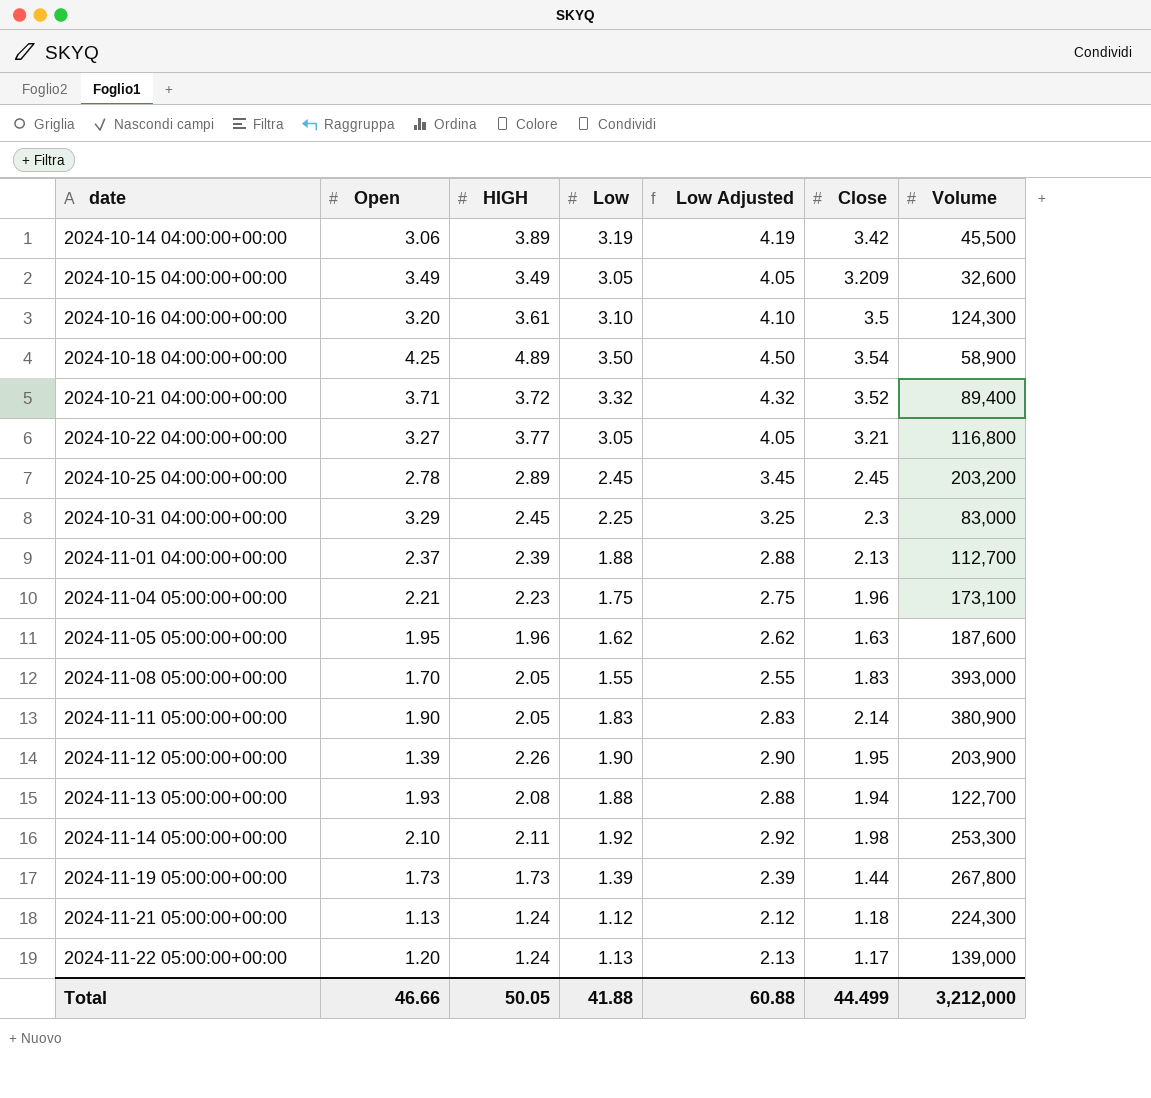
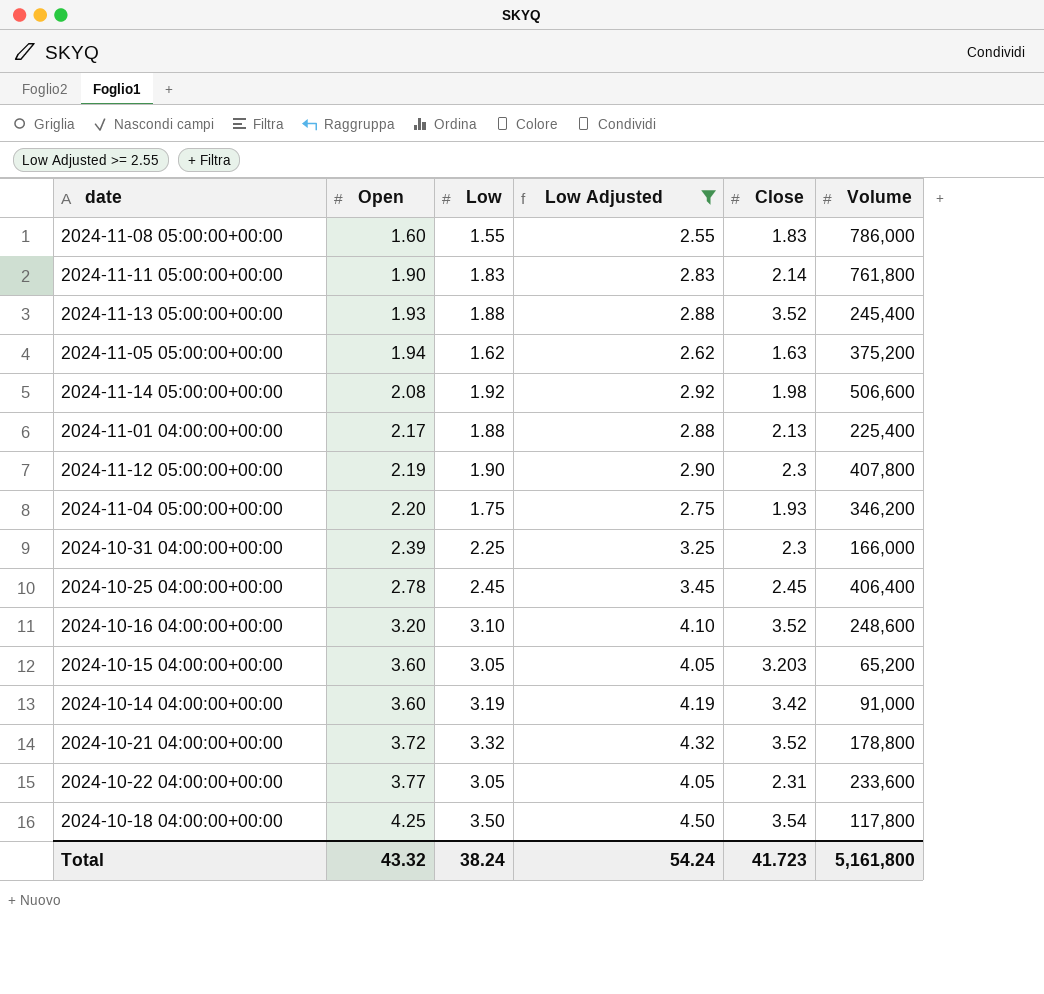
filter: none -> Low Adjusted >= 2.55
row order: date ascending -> Open ascending
column HIGH | position: 3 -> none
2024-11-08 05:00:00+00:00 | Open: 1.70 -> 1.60
2024-11-08 05:00:00+00:00 | Volume: 393,000 -> 786,000
2024-11-11 05:00:00+00:00 | Volume: 380,900 -> 761,800
2024-11-13 05:00:00+00:00 | Close: 1.94 -> 3.52
2024-11-13 05:00:00+00:00 | Volume: 122,700 -> 245,400
2024-11-05 05:00:00+00:00 | Open: 1.95 -> 1.94
2024-11-05 05:00:00+00:00 | Volume: 187,600 -> 375,200
2024-11-14 05:00:00+00:00 | Open: 2.10 -> 2.08
2024-11-14 05:00:00+00:00 | Volume: 253,300 -> 506,600
2024-11-01 04:00:00+00:00 | Open: 2.37 -> 2.17
2024-11-01 04:00:00+00:00 | Volume: 112,700 -> 225,400
2024-11-12 05:00:00+00:00 | Open: 1.39 -> 2.19
2024-11-12 05:00:00+00:00 | Close: 1.95 -> 2.3
2024-11-12 05:00:00+00:00 | Volume: 203,900 -> 407,800
2024-11-04 05:00:00+00:00 | Open: 2.21 -> 2.20
2024-11-04 05:00:00+00:00 | Close: 1.96 -> 1.93
2024-11-04 05:00:00+00:00 | Volume: 173,100 -> 346,200
2024-10-31 04:00:00+00:00 | Open: 3.29 -> 2.39
2024-10-31 04:00:00+00:00 | Volume: 83,000 -> 166,000
2024-10-25 04:00:00+00:00 | Volume: 203,200 -> 406,400
2024-10-16 04:00:00+00:00 | Close: 3.5 -> 3.52
2024-10-16 04:00:00+00:00 | Volume: 124,300 -> 248,600
2024-10-15 04:00:00+00:00 | Open: 3.49 -> 3.60
2024-10-15 04:00:00+00:00 | Close: 3.209 -> 3.203
2024-10-15 04:00:00+00:00 | Volume: 32,600 -> 65,200
2024-10-14 04:00:00+00:00 | Open: 3.06 -> 3.60
2024-10-14 04:00:00+00:00 | Volume: 45,500 -> 91,000
2024-10-21 04:00:00+00:00 | Open: 3.71 -> 3.72
2024-10-21 04:00:00+00:00 | Volume: 89,400 -> 178,800
2024-10-22 04:00:00+00:00 | Open: 3.27 -> 3.77
2024-10-22 04:00:00+00:00 | Close: 3.21 -> 2.31
2024-10-22 04:00:00+00:00 | Volume: 116,800 -> 233,600
2024-10-18 04:00:00+00:00 | Volume: 58,900 -> 117,800
Total | Open: 46.66 -> 43.32
Total | Low: 41.88 -> 38.24
Total | Low Adjusted: 60.88 -> 54.24
Total | Close: 44.499 -> 41.723
Total | Volume: 3,212,000 -> 5,161,800

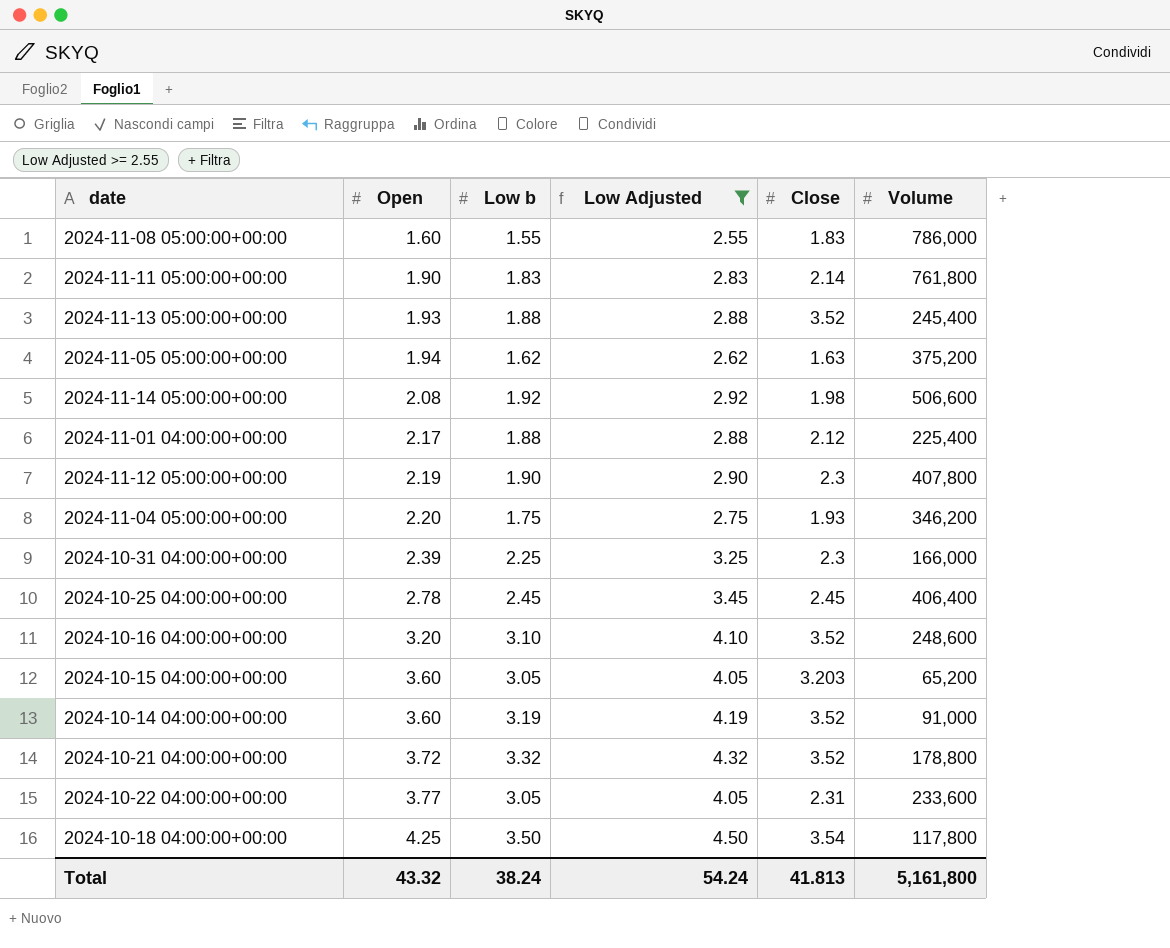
column name: Low -> Low b
2024-11-01 04:00:00+00:00 | Close: 2.13 -> 2.12
2024-10-14 04:00:00+00:00 | Close: 3.42 -> 3.52
Total | Close: 41.723 -> 41.813

